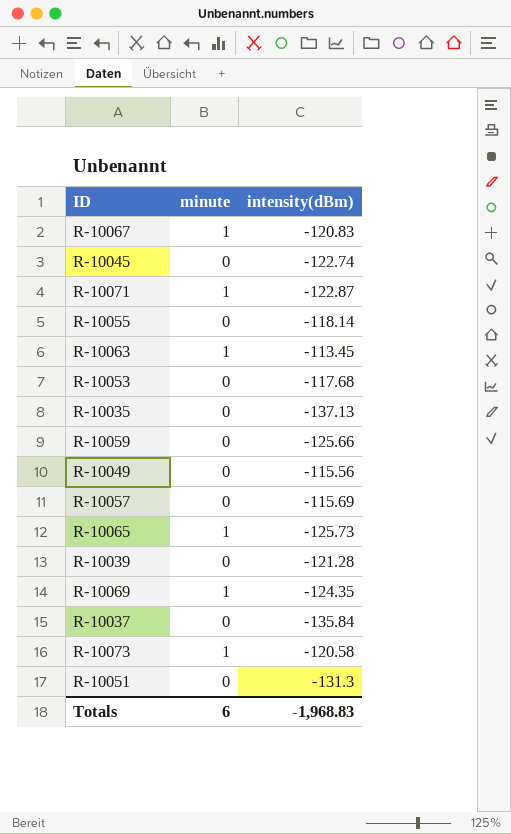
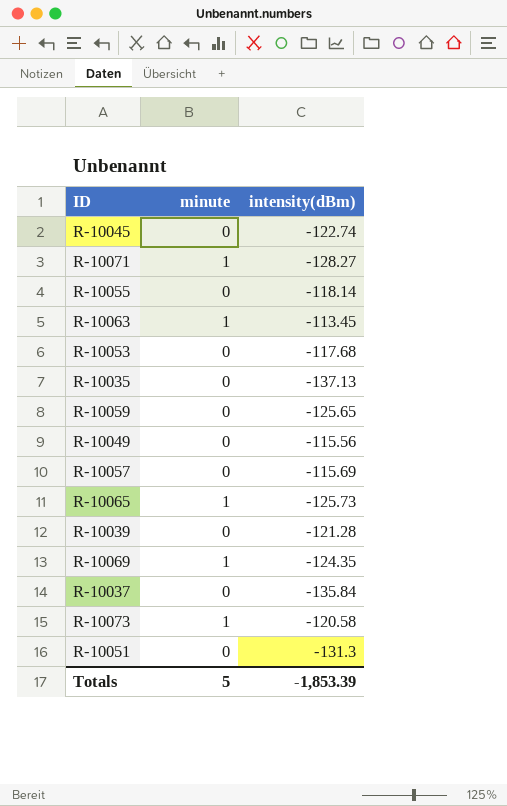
row R-10067: 1 | -120.83 -> none
R-10071 | intensity(dBm): -122.87 -> -128.27
R-10059 | intensity(dBm): -125.66 -> -125.65
Totals | minute: 6 -> 5
Totals | intensity(dBm): -1,968.83 -> -1,853.39

